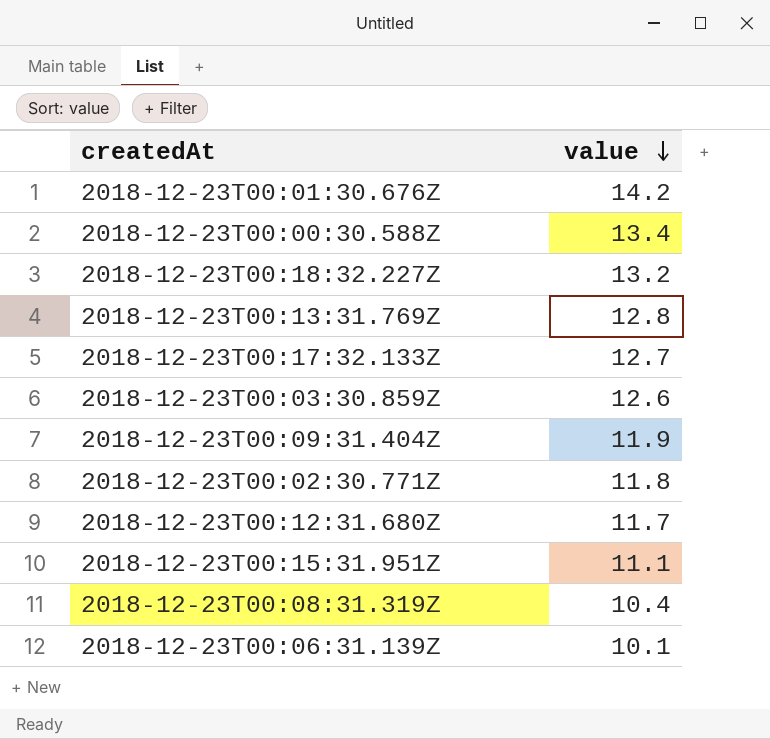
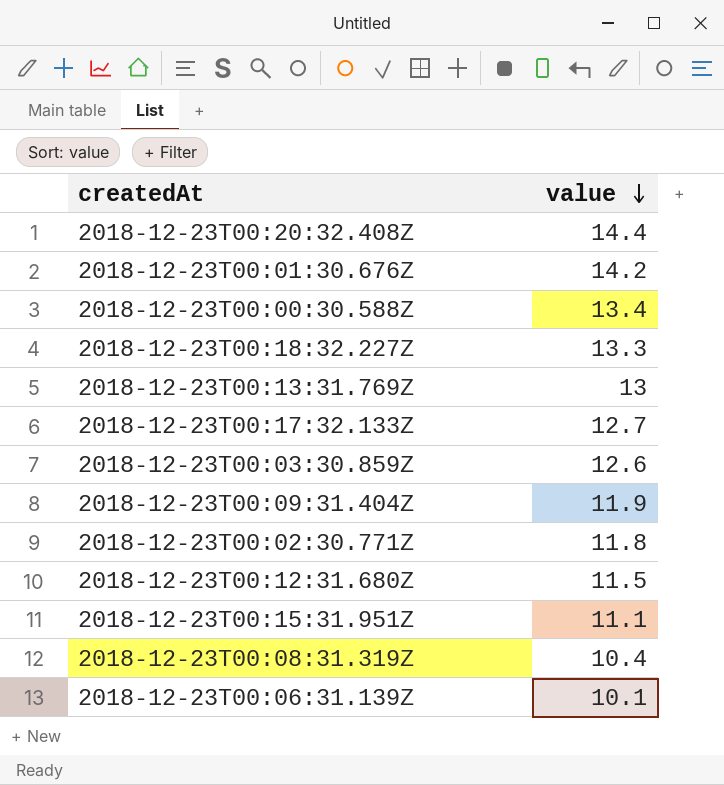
row 2018-12-23T00:20:32.408Z: none -> 14.4
2018-12-23T00:18:32.227Z | value: 13.2 -> 13.3
2018-12-23T00:13:31.769Z | value: 12.8 -> 13
2018-12-23T00:12:31.680Z | value: 11.7 -> 11.5

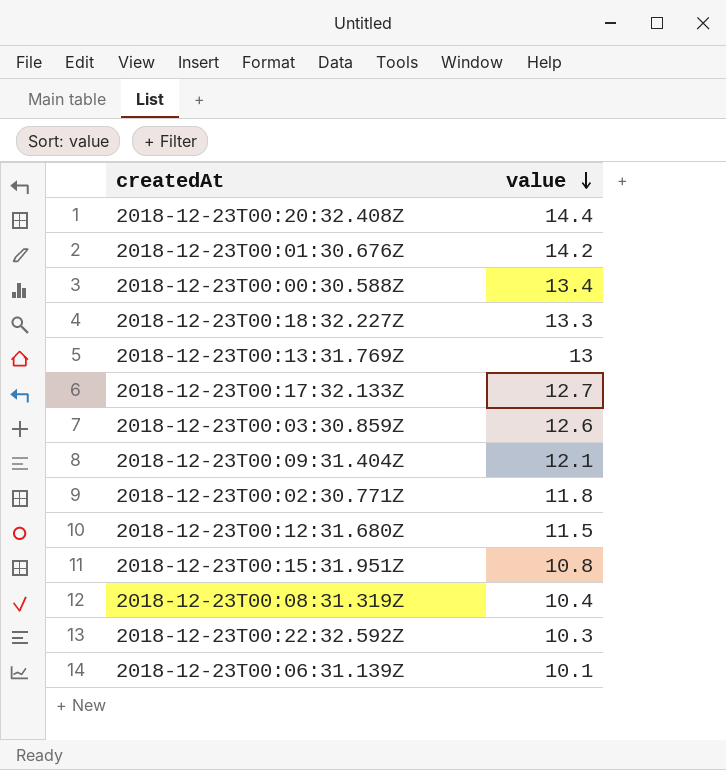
2018-12-23T00:09:31.404Z | value: 11.9 -> 12.1
2018-12-23T00:15:31.951Z | value: 11.1 -> 10.8
row 2018-12-23T00:22:32.592Z: none -> 10.3

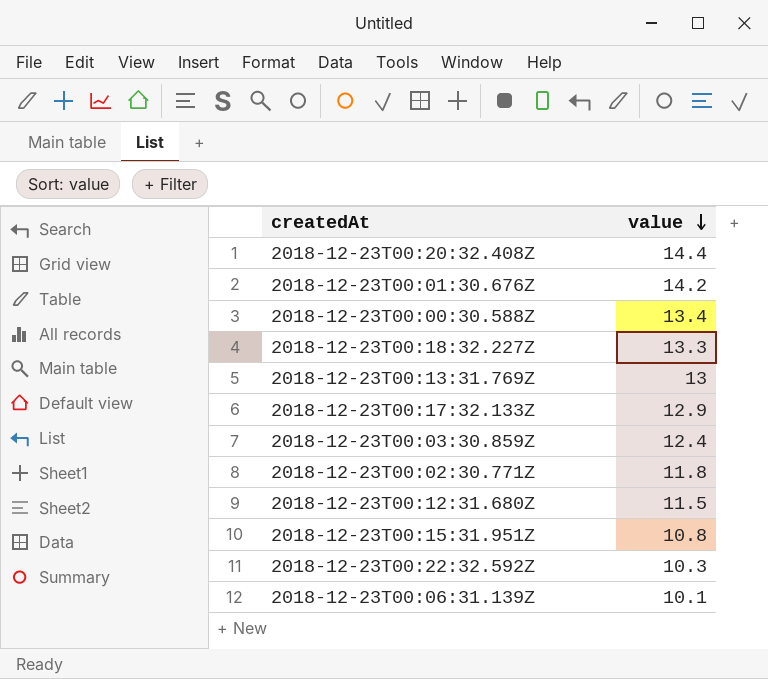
row 2018-12-23T00:09:31.404Z: 12.1 -> none
row 2018-12-23T00:08:31.319Z: 10.4 -> none
2018-12-23T00:17:32.133Z | value: 12.7 -> 12.9
2018-12-23T00:03:30.859Z | value: 12.6 -> 12.4

